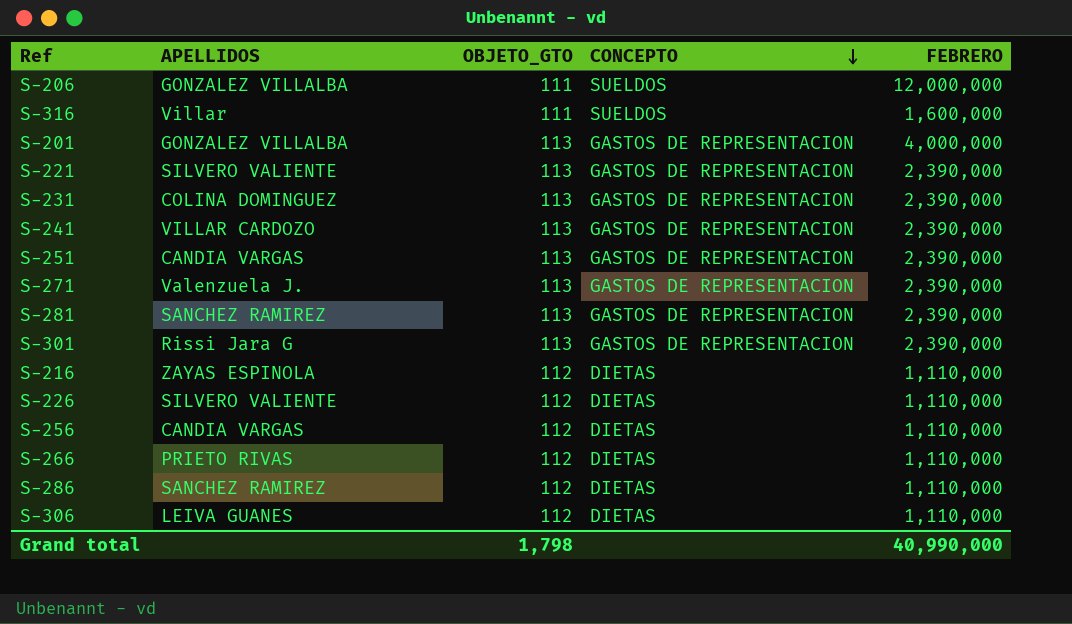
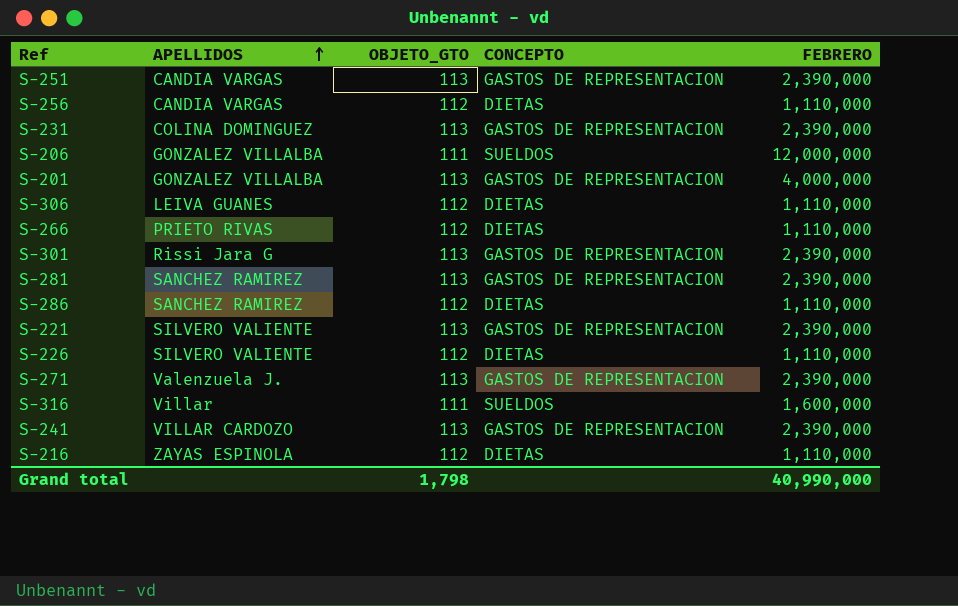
row order: CONCEPTO descending -> APELLIDOS ascending

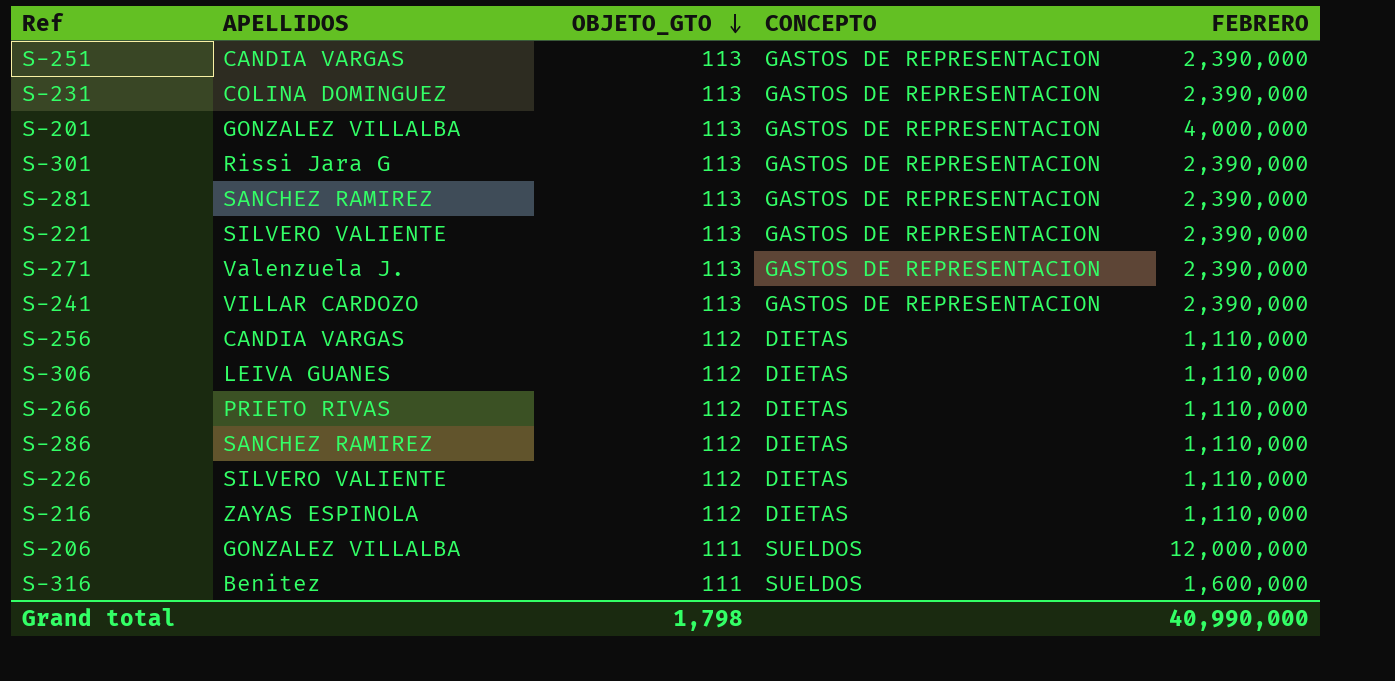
row order: APELLIDOS ascending -> OBJETO_GTO descending
S-316 | APELLIDOS: Villar -> Benitez

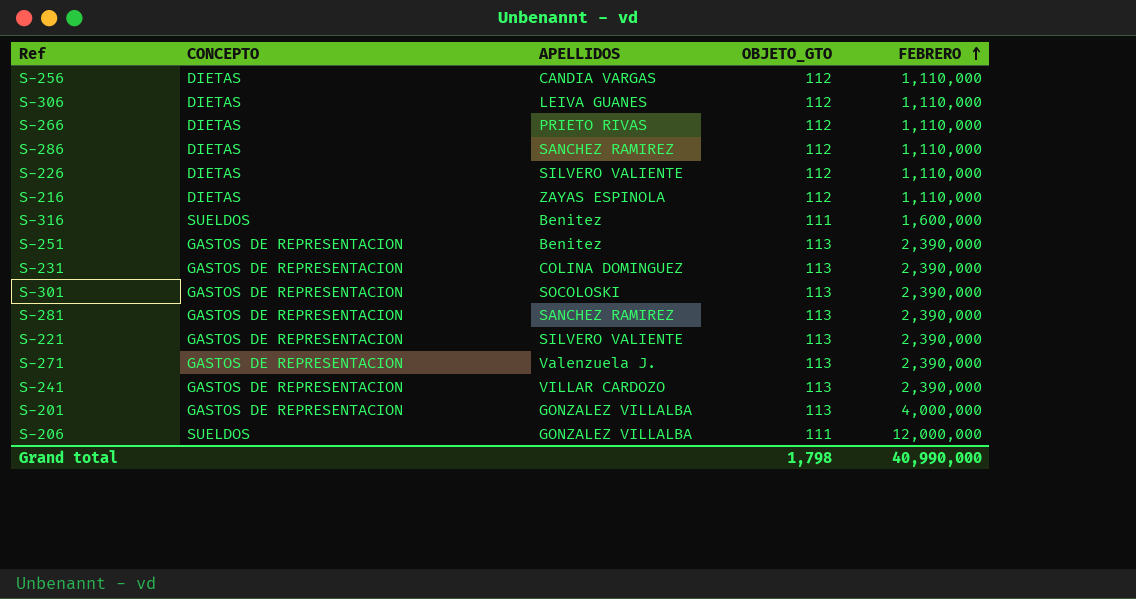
row order: OBJETO_GTO descending -> FEBRERO ascending
column CONCEPTO | position: 4 -> 2
S-251 | APELLIDOS: CANDIA VARGAS -> Benitez
S-301 | APELLIDOS: Rissi Jara G -> SOCOLOSKI

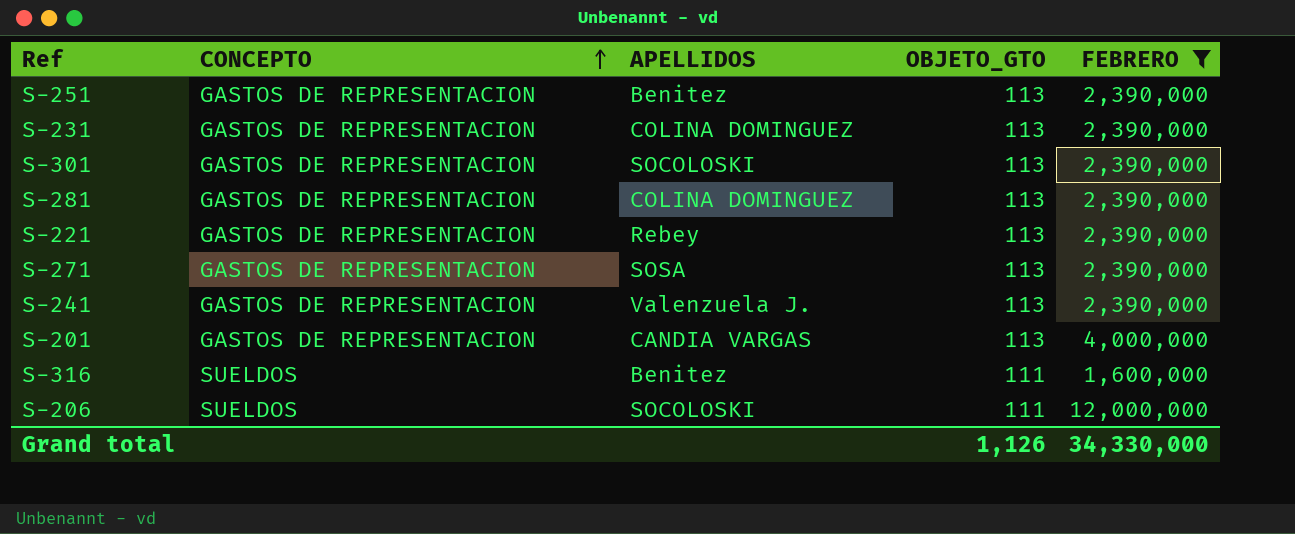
filter: none -> FEBRERO != 1,110,000
row order: FEBRERO ascending -> CONCEPTO ascending
S-281 | APELLIDOS: SANCHEZ RAMIREZ -> COLINA DOMINGUEZ
S-221 | APELLIDOS: SILVERO VALIENTE -> Rebey
S-271 | APELLIDOS: Valenzuela J. -> SOSA
S-241 | APELLIDOS: VILLAR CARDOZO -> Valenzuela J.
S-201 | APELLIDOS: GONZALEZ VILLALBA -> CANDIA VARGAS
S-206 | APELLIDOS: GONZALEZ VILLALBA -> SOCOLOSKI
Grand total | OBJETO_GTO: 1,798 -> 1,126
Grand total | FEBRERO: 40,990,000 -> 34,330,000

